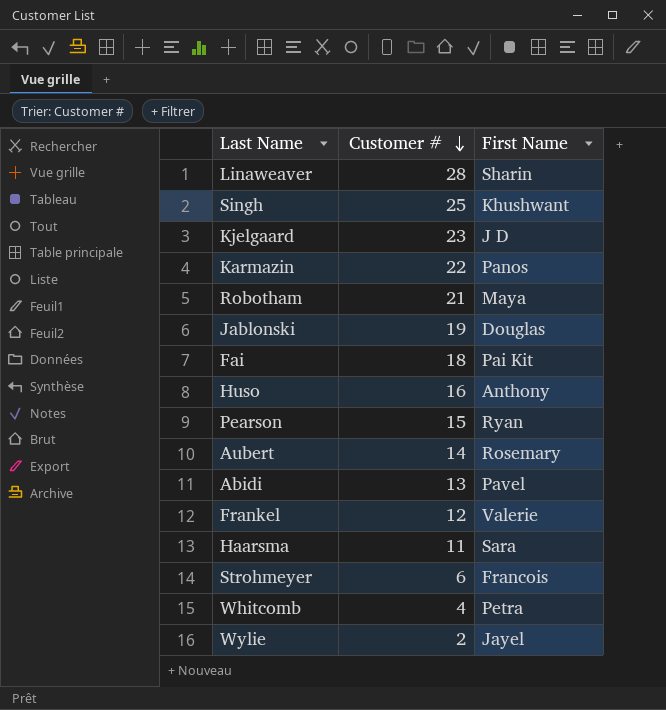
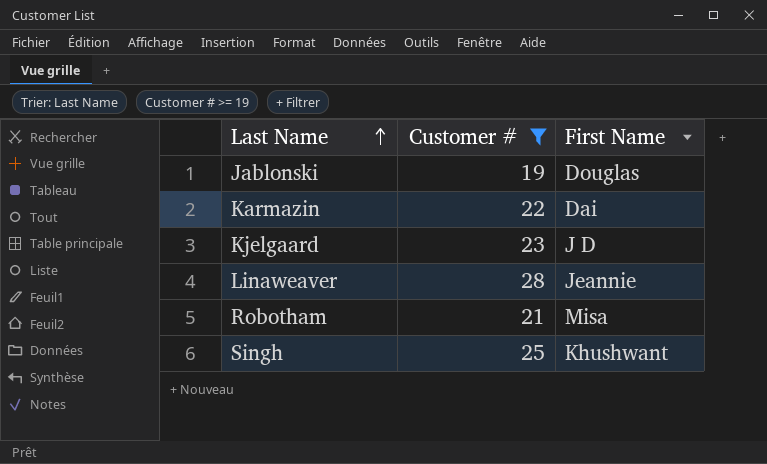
filter: none -> Customer # >= 19
row order: Customer # descending -> Last Name ascending
Karmazin | First Name: Panos -> Dai
Linaweaver | First Name: Sharin -> Jeannie
Robotham | First Name: Maya -> Misa

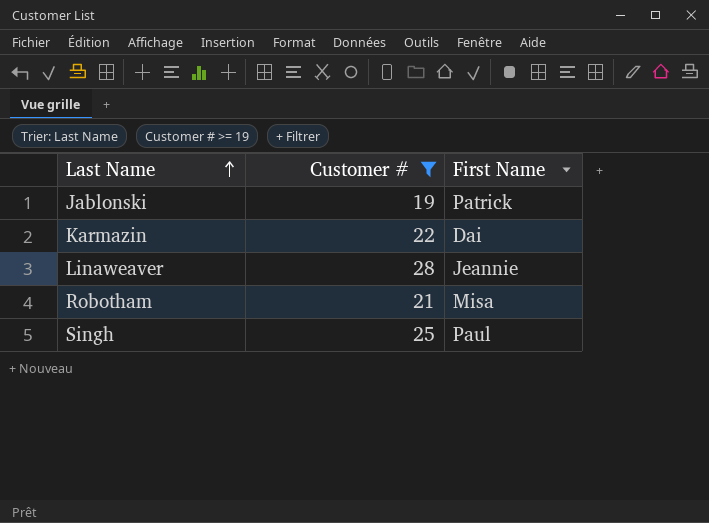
row Kjelgaard: 23 | J D -> none
Jablonski | First Name: Douglas -> Patrick
Singh | First Name: Khushwant -> Paul

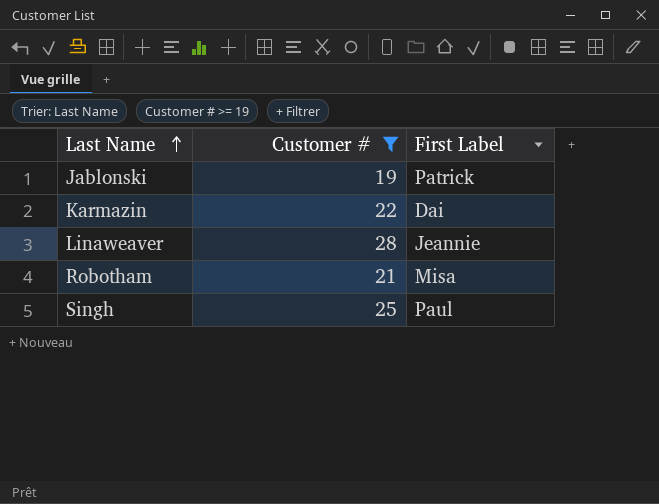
column name: First Name -> First Label

